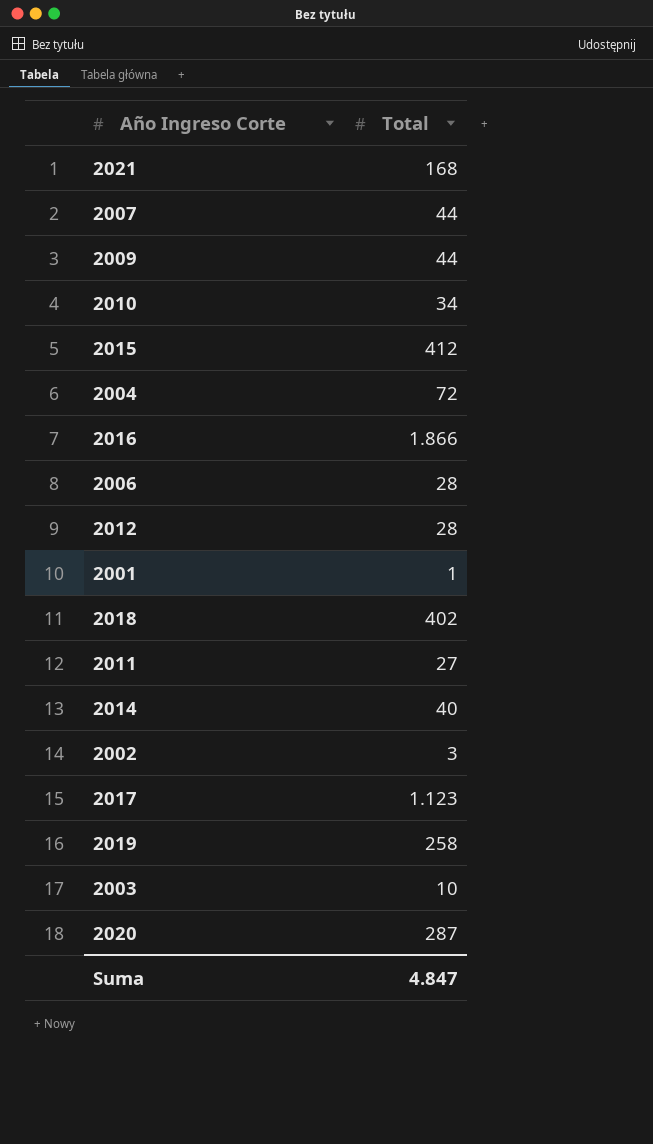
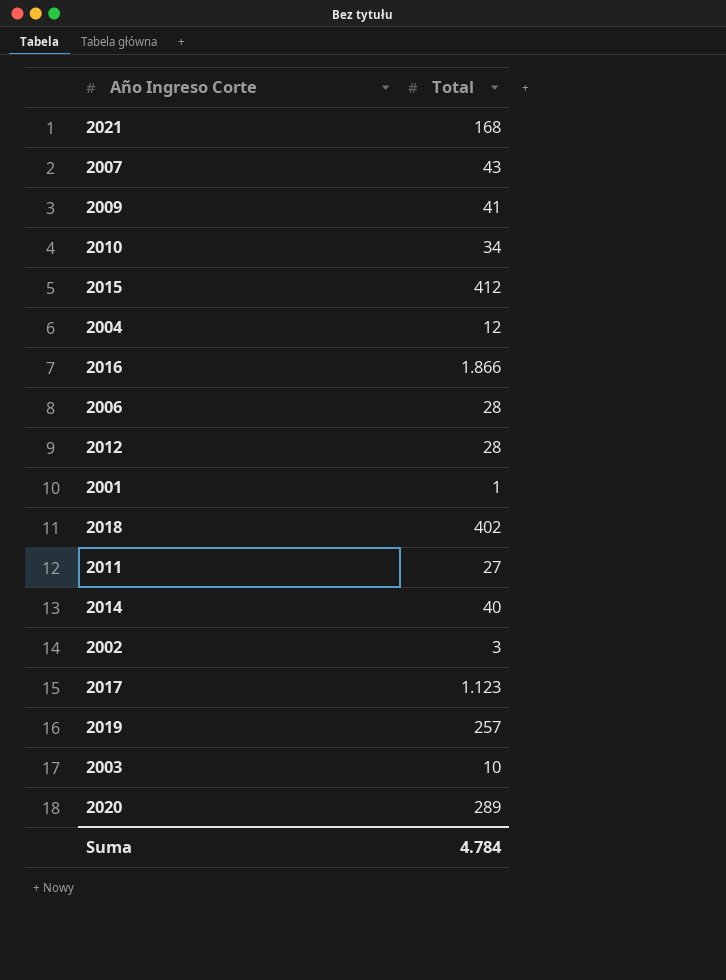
2007 | Total: 44 -> 43
2009 | Total: 44 -> 41
2004 | Total: 72 -> 12
2019 | Total: 258 -> 257
2020 | Total: 287 -> 289
Suma | Total: 4.847 -> 4.784

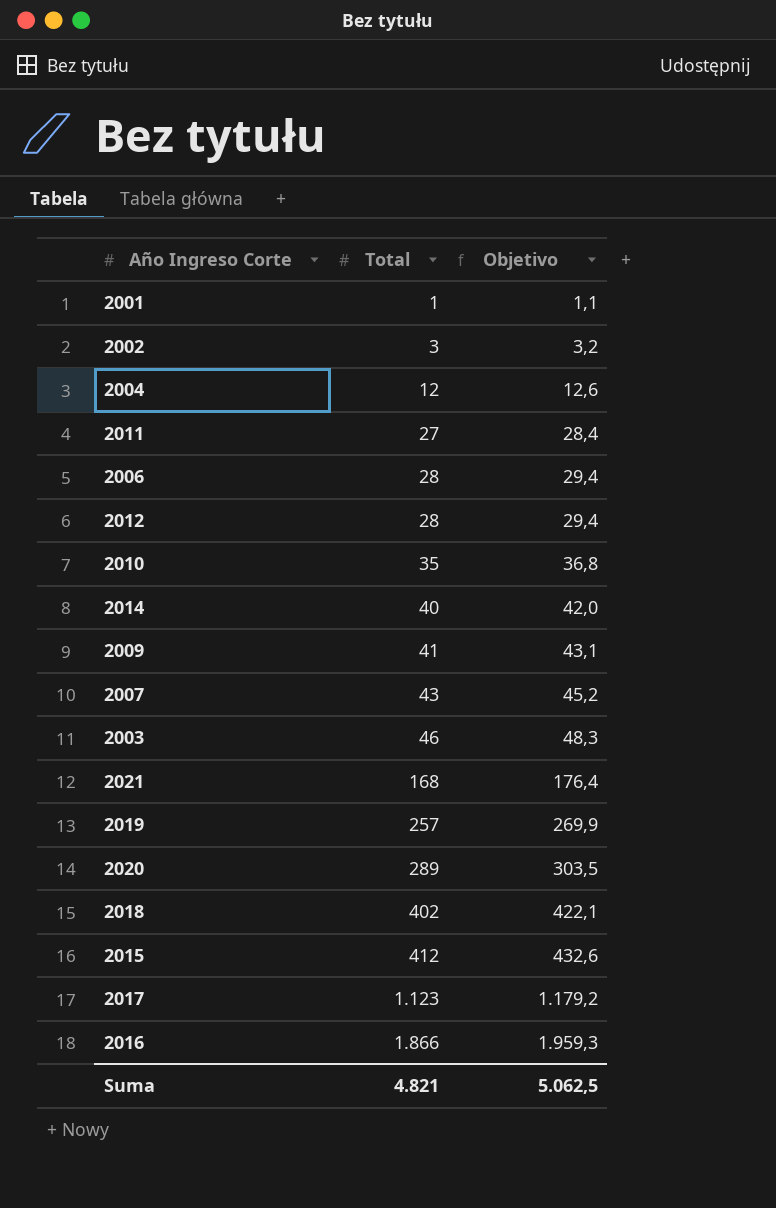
row order: none -> Total ascending
column Objetivo | formula: none -> [Total] * 1,05
2010 | Total: 34 -> 35
2003 | Total: 10 -> 46
Suma | Total: 4.784 -> 4.821

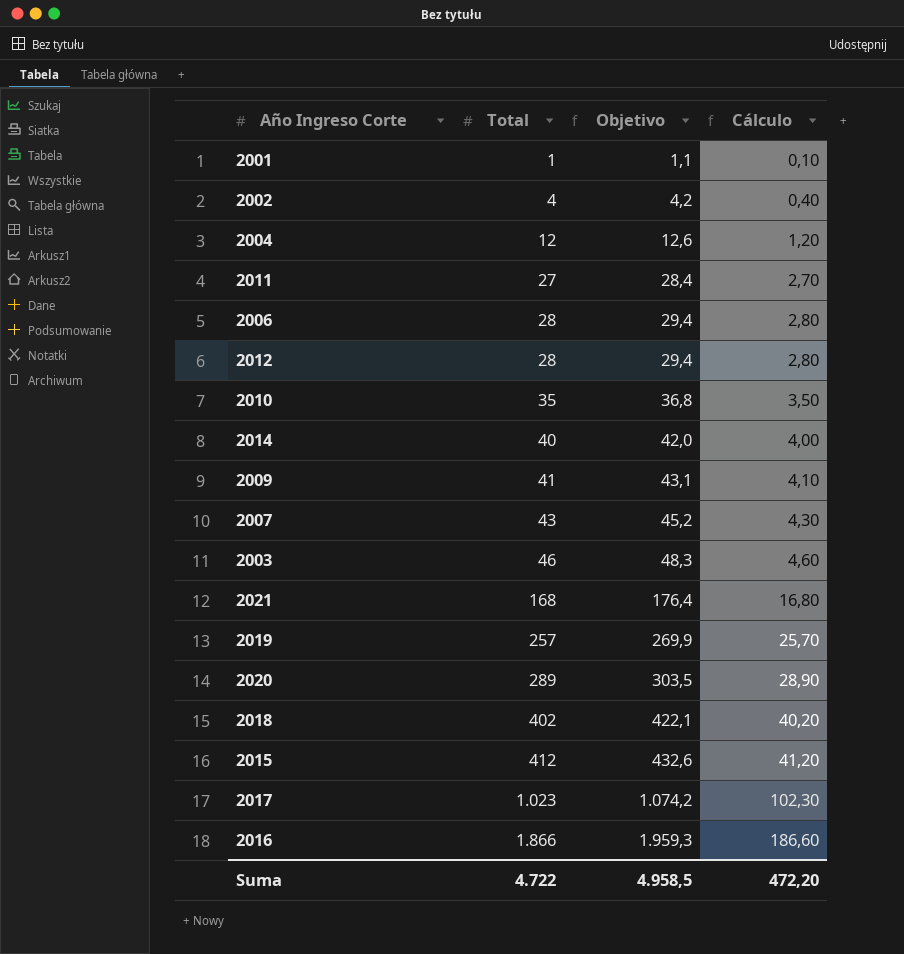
column Cálculo | formula: none -> [Total] * 0,1
2002 | Total: 3 -> 4
2002 | Objetivo: 3,2 -> 4,2
2017 | Total: 1.123 -> 1.023
2017 | Objetivo: 1.179,2 -> 1.074,2
Suma | Total: 4.821 -> 4.722
Suma | Objetivo: 5.062,5 -> 4.958,5

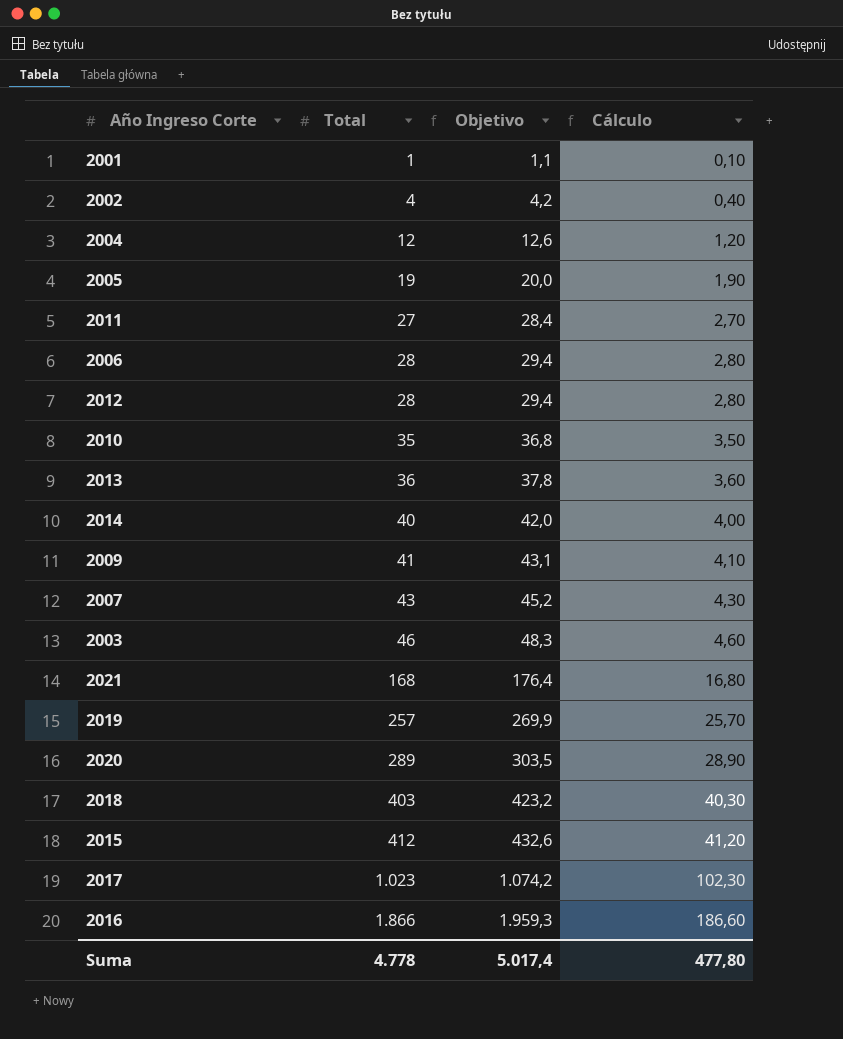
row 2005: none -> 19 | 20,0 | 1,90
row 2013: none -> 36 | 37,8 | 3,60
2018 | Total: 402 -> 403
2018 | Objetivo: 422,1 -> 423,2
2018 | Cálculo: 40,20 -> 40,30
Suma | Total: 4.722 -> 4.778
Suma | Objetivo: 4.958,5 -> 5.017,4
Suma | Cálculo: 472,20 -> 477,80

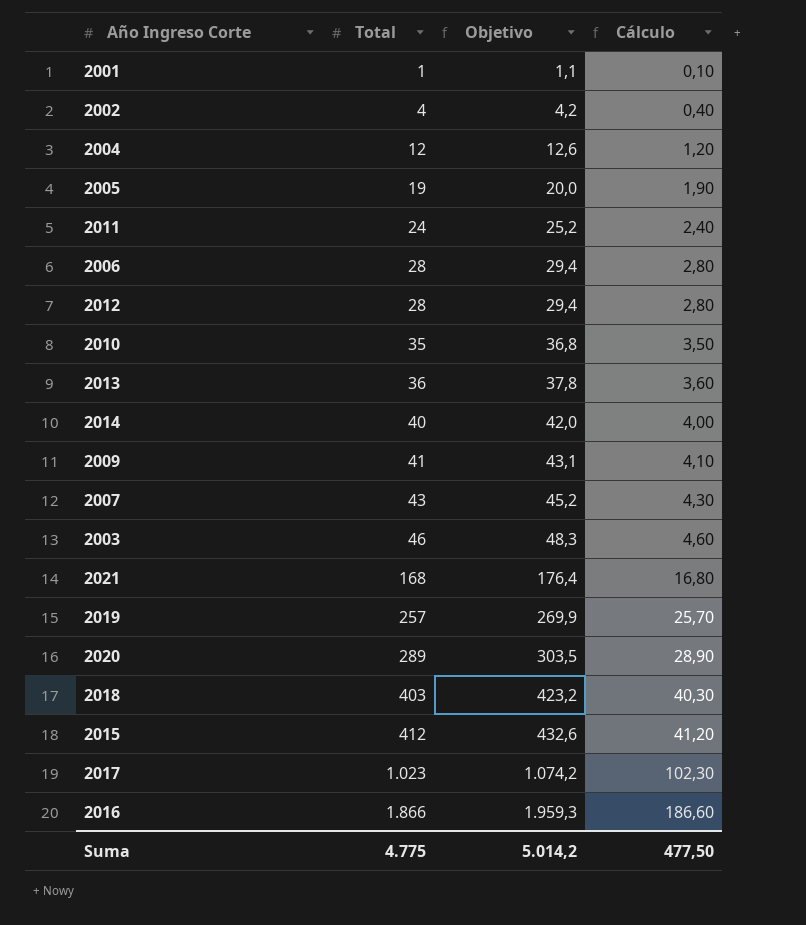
2011 | Total: 27 -> 24
2011 | Objetivo: 28,4 -> 25,2
2011 | Cálculo: 2,70 -> 2,40
Suma | Total: 4.778 -> 4.775
Suma | Objetivo: 5.017,4 -> 5.014,2
Suma | Cálculo: 477,80 -> 477,50

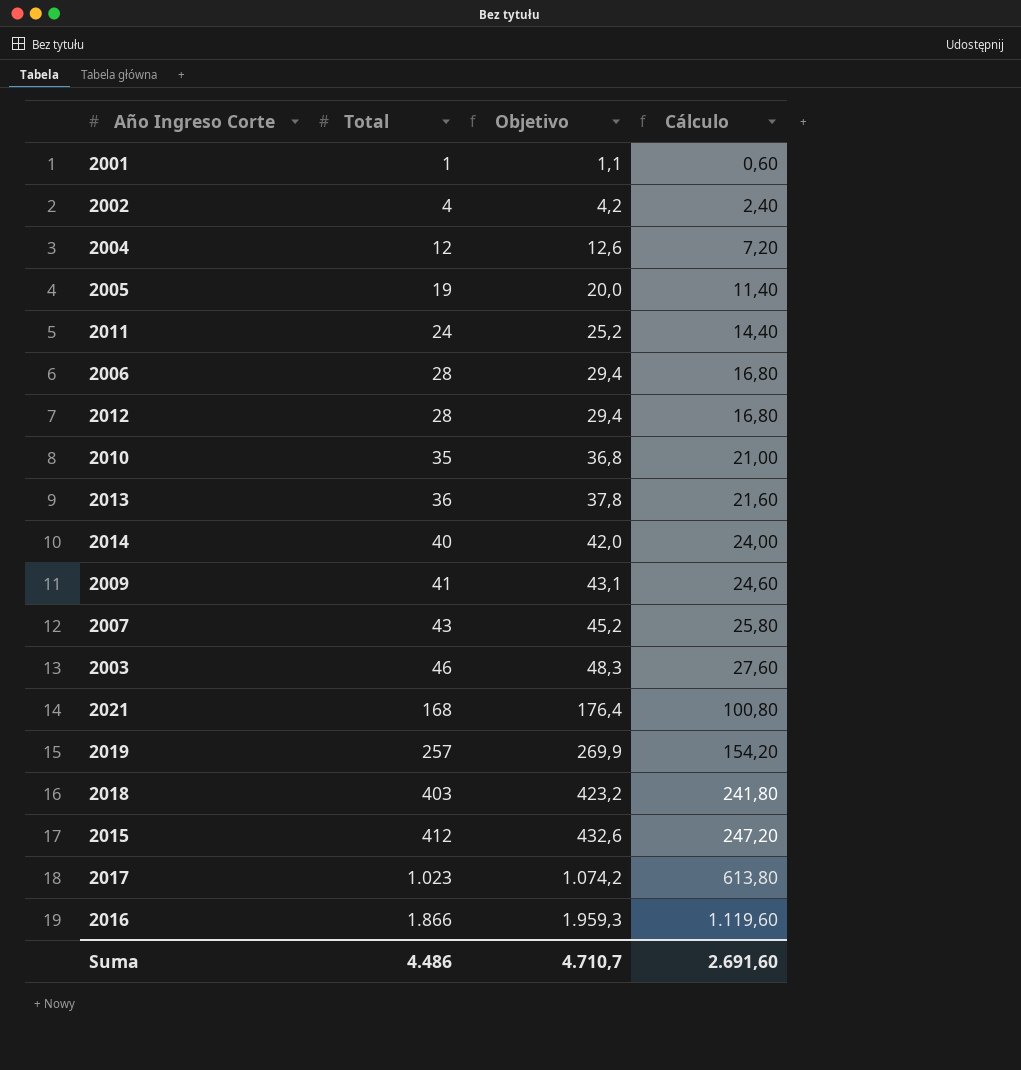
column Cálculo | formula: [Total] * 0,1 -> [Total] * 0,6
row 2020: 289 | 303,5 | 28,90 -> none
Suma | Total: 4.775 -> 4.486
Suma | Objetivo: 5.014,2 -> 4.710,7
Suma | Cálculo: 477,50 -> 2.691,60

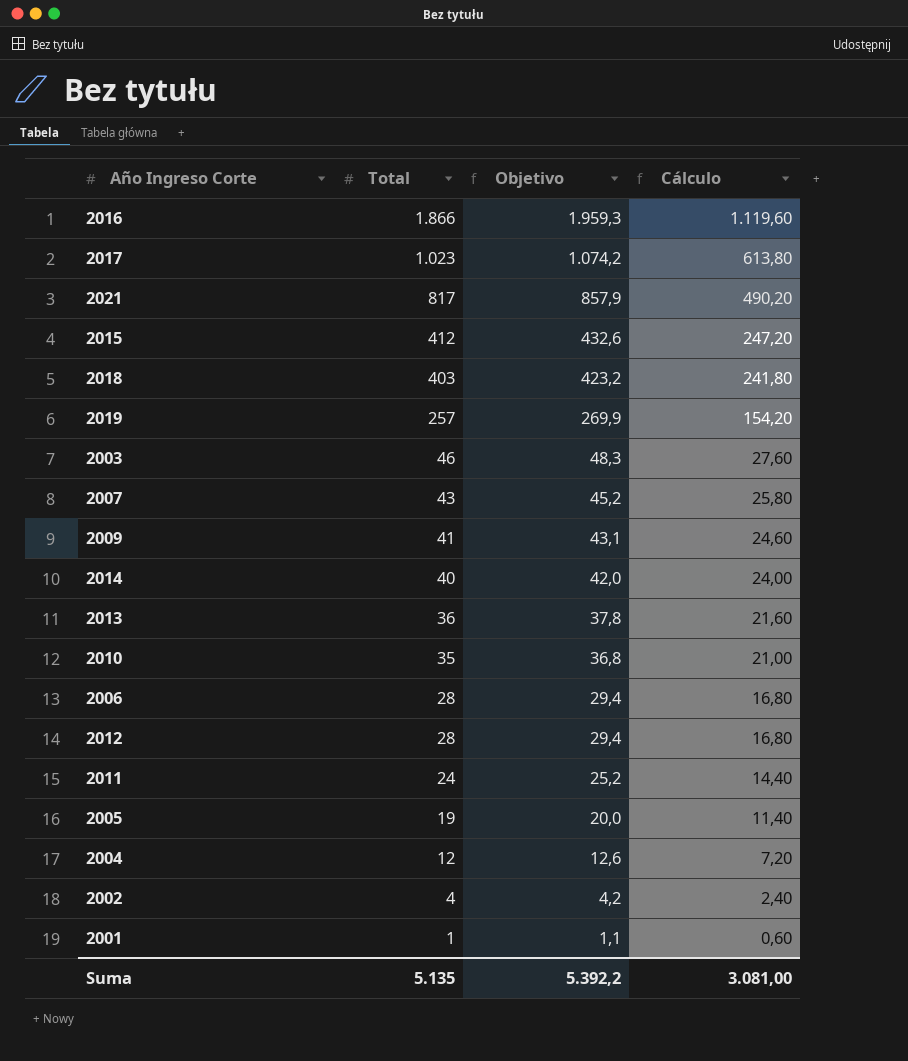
row order: Total ascending -> Total descending
2021 | Total: 168 -> 817
2021 | Objetivo: 176,4 -> 857,9
2021 | Cálculo: 100,80 -> 490,20
Suma | Total: 4.486 -> 5.135
Suma | Objetivo: 4.710,7 -> 5.392,2
Suma | Cálculo: 2.691,60 -> 3.081,00

